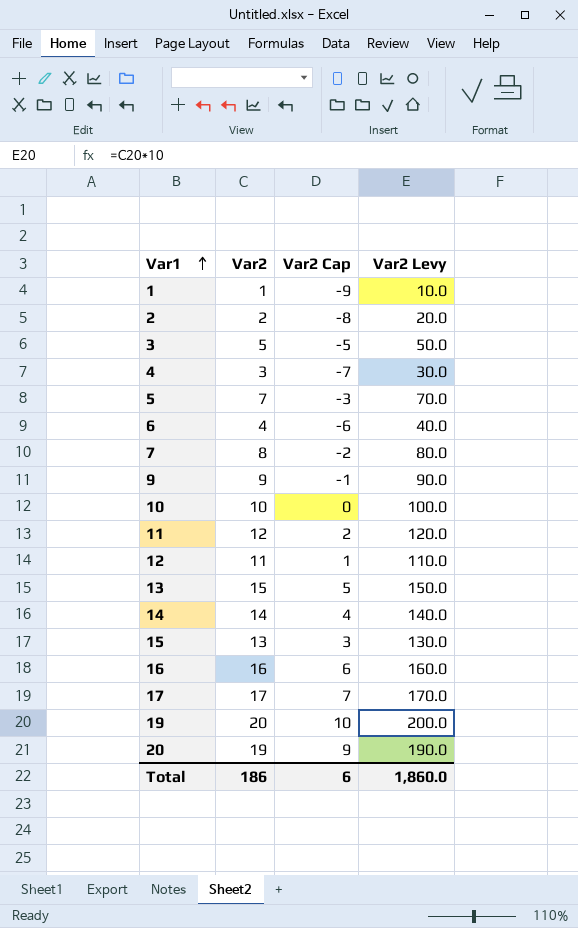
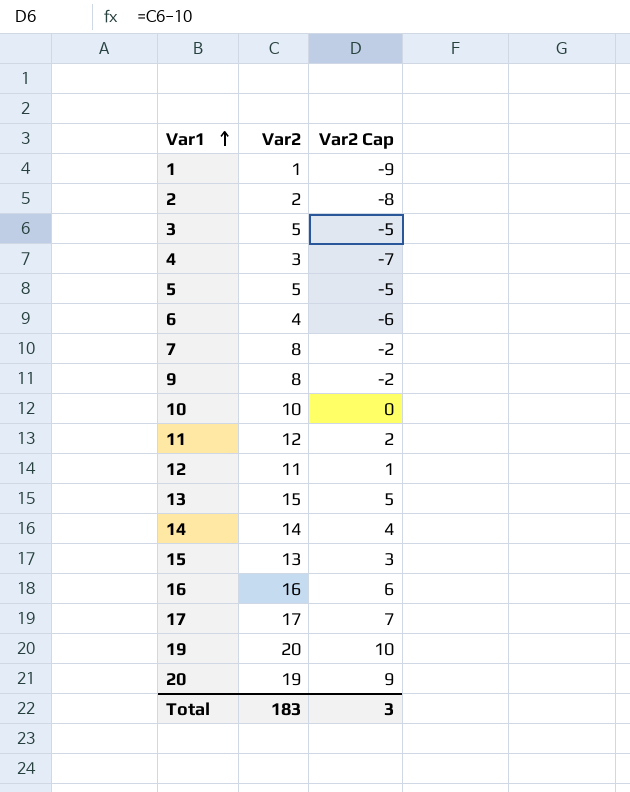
column Var2 Levy | formula: [Var2] * 10 -> none
5 | Var2: 7 -> 5
5 | Var2 Cap: -3 -> -5
9 | Var2: 9 -> 8
9 | Var2 Cap: -1 -> -2
Total | Var2: 186 -> 183
Total | Var2 Cap: 6 -> 3

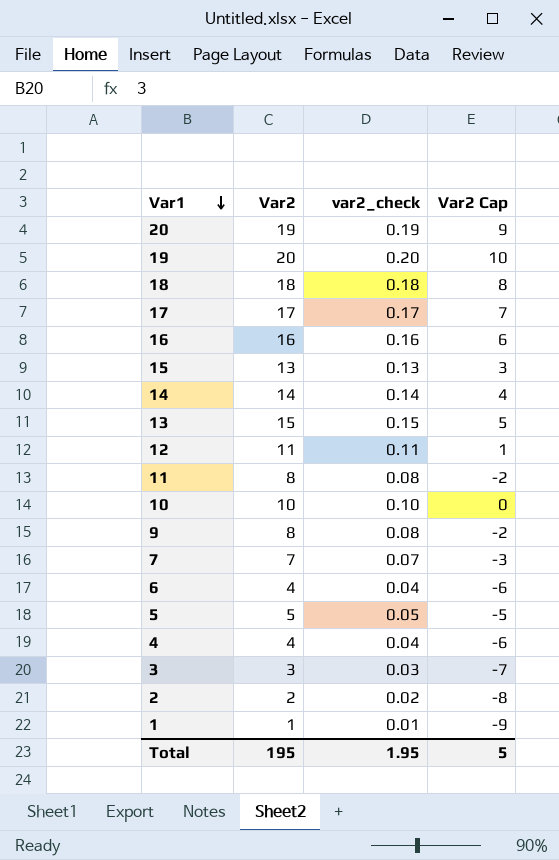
row order: Var1 ascending -> Var1 descending
column var2_check | formula: none -> [Var2] * 0.01
row 18: none -> 18 | 0.18 | 8
11 | Var2: 12 -> 8
11 | Var2 Cap: 2 -> -2
7 | Var2: 8 -> 7
7 | Var2 Cap: -2 -> -3
4 | Var2: 3 -> 4
4 | Var2 Cap: -7 -> -6
3 | Var2: 5 -> 3
3 | Var2 Cap: -5 -> -7
Total | Var2: 183 -> 195
Total | Var2 Cap: 3 -> 5

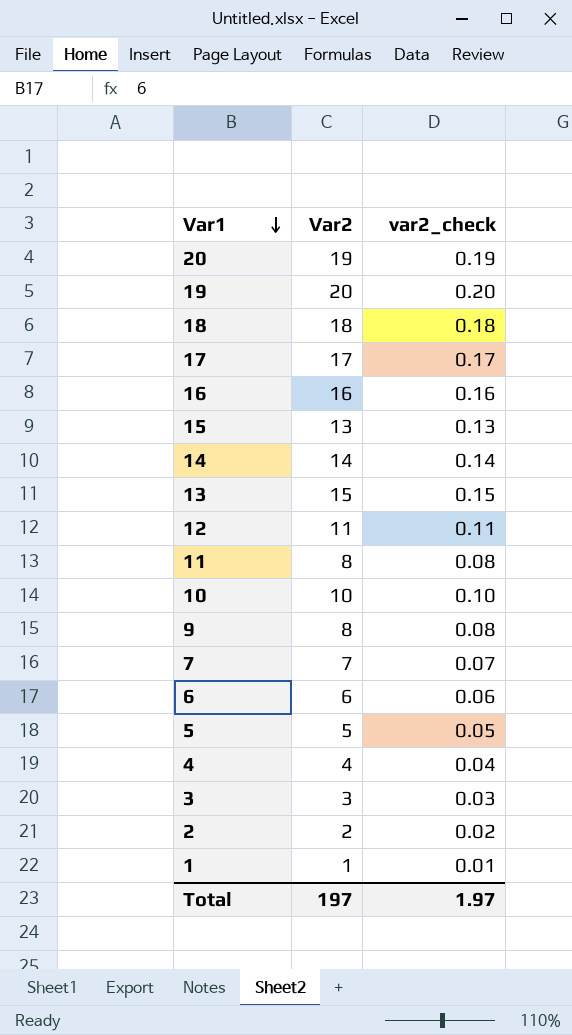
column Var2 Cap | formula: [Var2] - 10 -> none
6 | Var2: 4 -> 6
6 | var2_check: 0.04 -> 0.06
Total | Var2: 195 -> 197
Total | var2_check: 1.95 -> 1.97

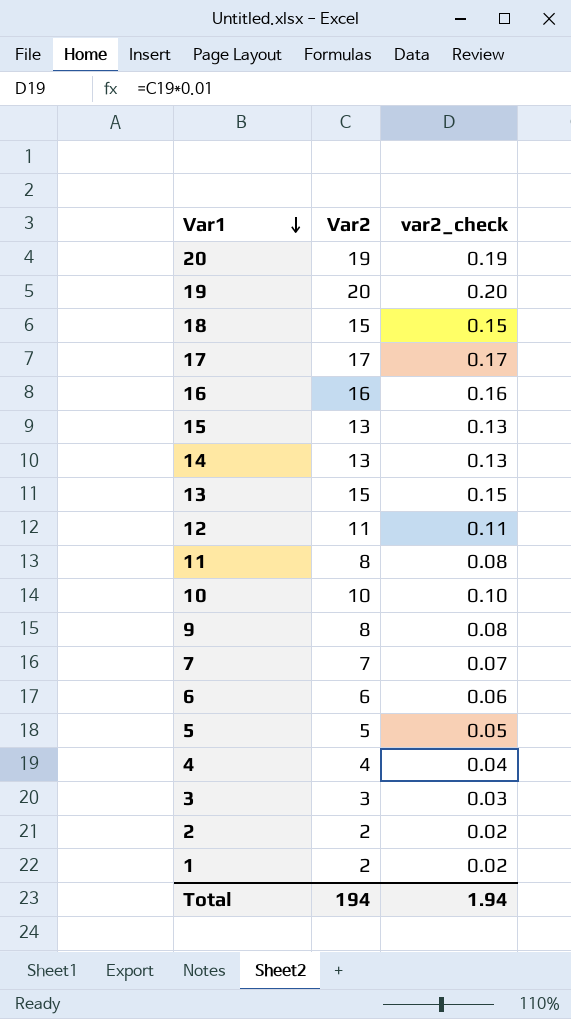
18 | Var2: 18 -> 15
18 | var2_check: 0.18 -> 0.15
14 | Var2: 14 -> 13
14 | var2_check: 0.14 -> 0.13
1 | Var2: 1 -> 2
1 | var2_check: 0.01 -> 0.02
Total | Var2: 197 -> 194
Total | var2_check: 1.97 -> 1.94

